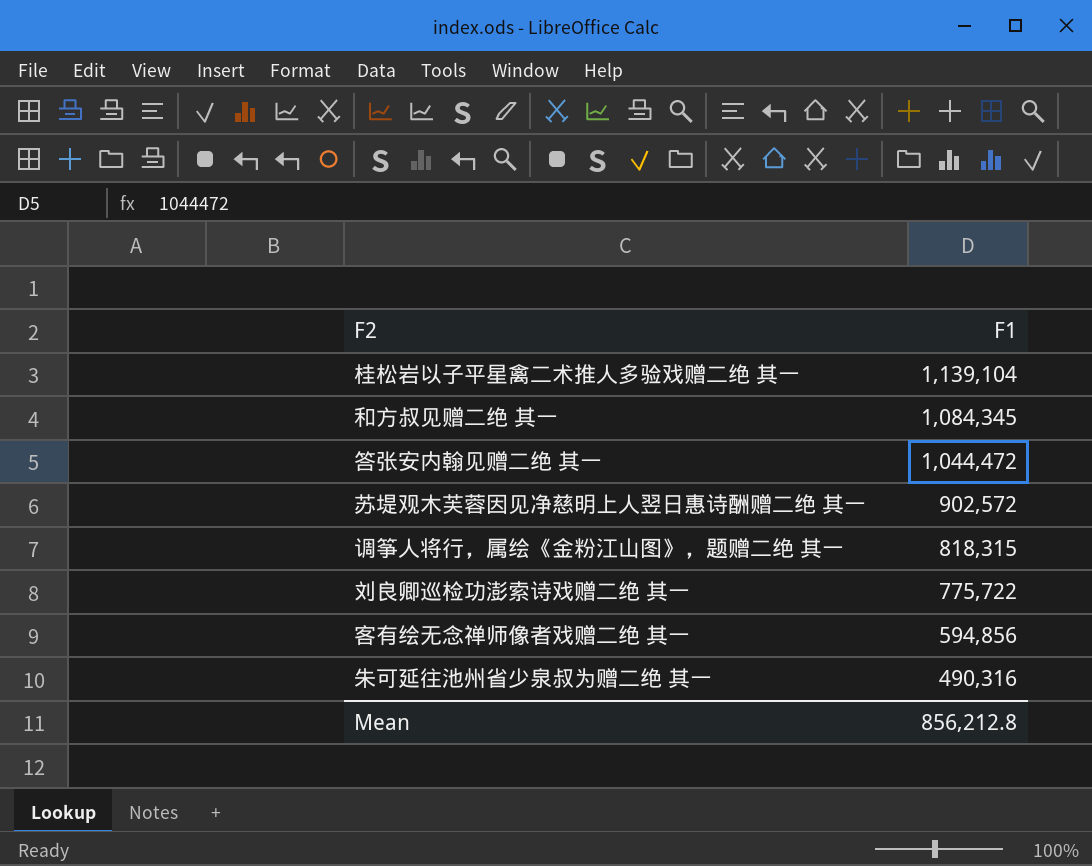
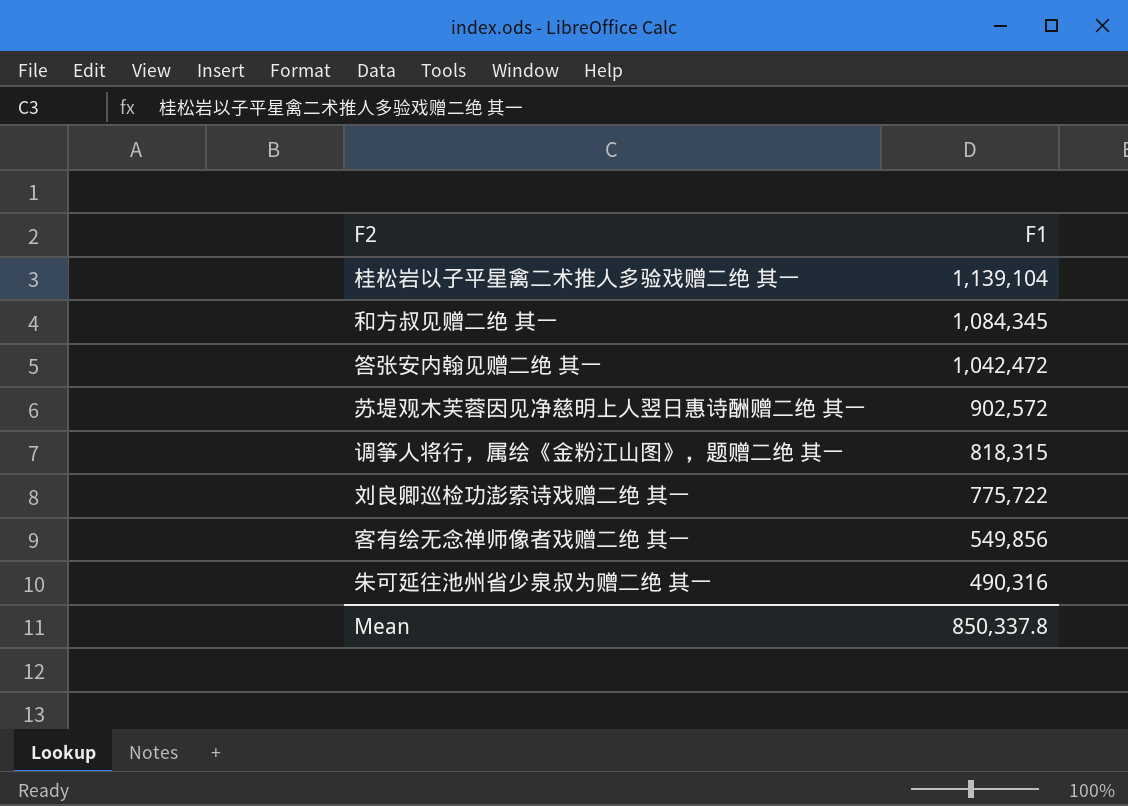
答张安内翰见赠二绝 其一 | F1: 1,044,472 -> 1,042,472
客有绘无念禅师像者戏赠二绝 其一 | F1: 594,856 -> 549,856
Mean | F1: 856,212.8 -> 850,337.8

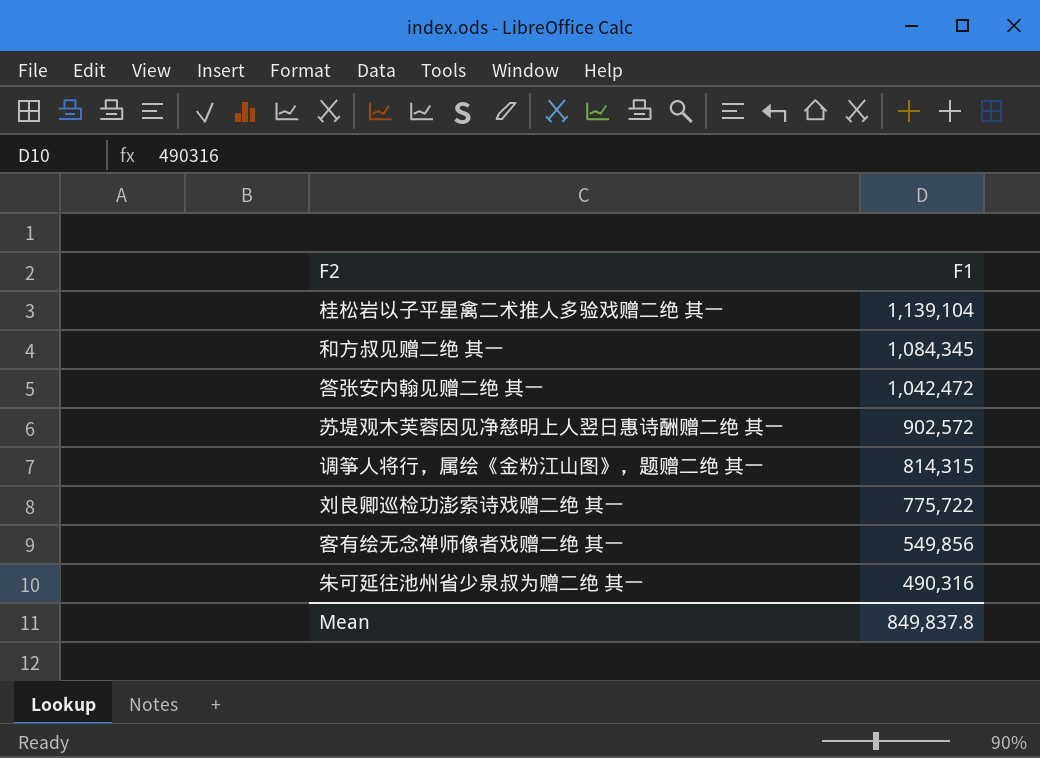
调筝人将行，属绘《金粉江山图》，题赠二绝 其一 | F1: 818,315 -> 814,315
Mean | F1: 850,337.8 -> 849,837.8

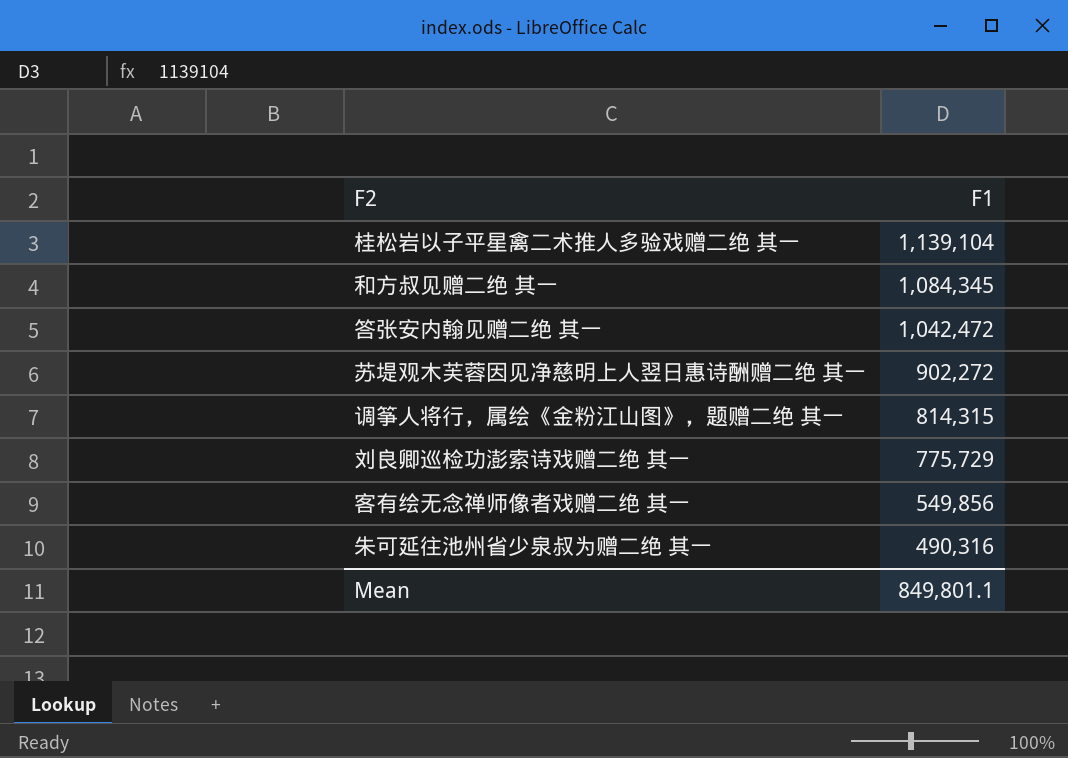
苏堤观木芙蓉因见净慈明上人翌日惠诗酬赠二绝 其一 | F1: 902,572 -> 902,272
刘良卿巡检功澎索诗戏赠二绝 其一 | F1: 775,722 -> 775,729
Mean | F1: 849,837.8 -> 849,801.1

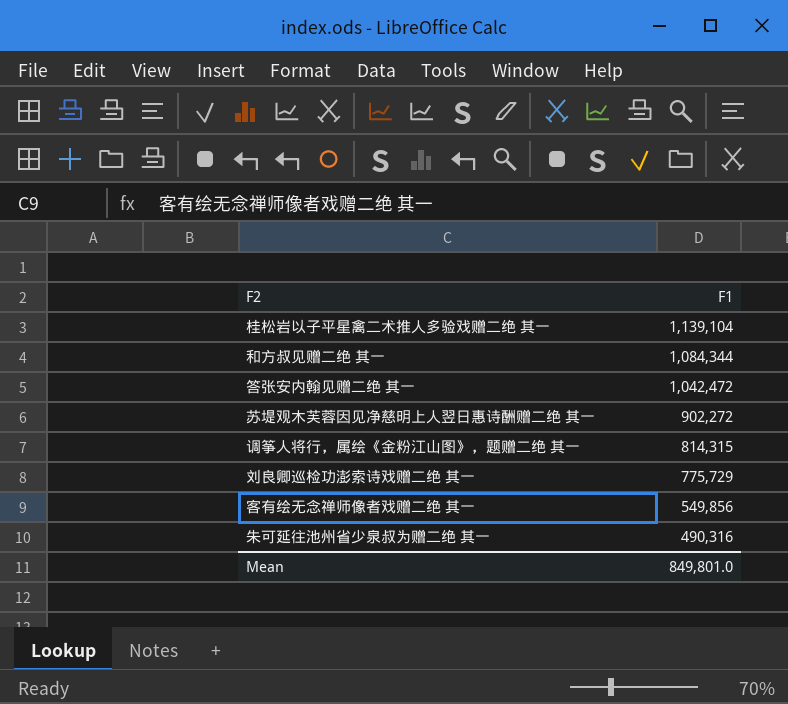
和方叔见赠二绝 其一 | F1: 1,084,345 -> 1,084,344
Mean | F1: 849,801.1 -> 849,801.0

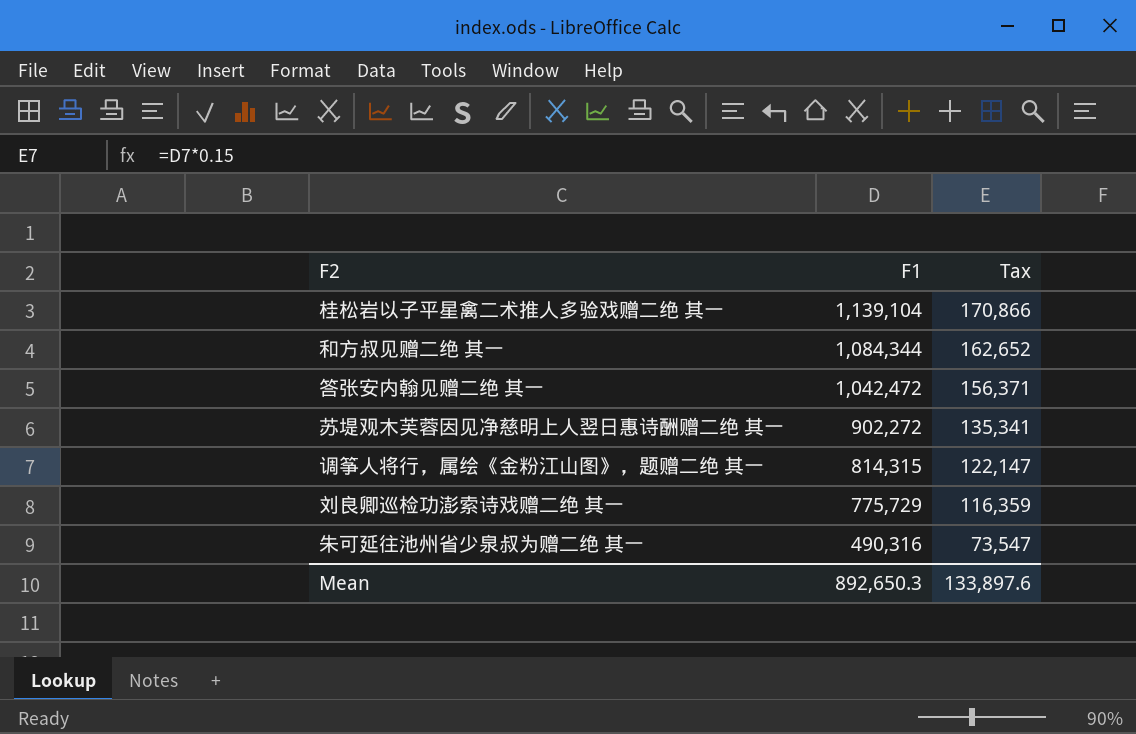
column Tax | formula: none -> [F1] * 0.15
row 客有绘无念禅师像者戏赠二绝 其一: 549,856 -> none
Mean | F1: 849,801.0 -> 892,650.3

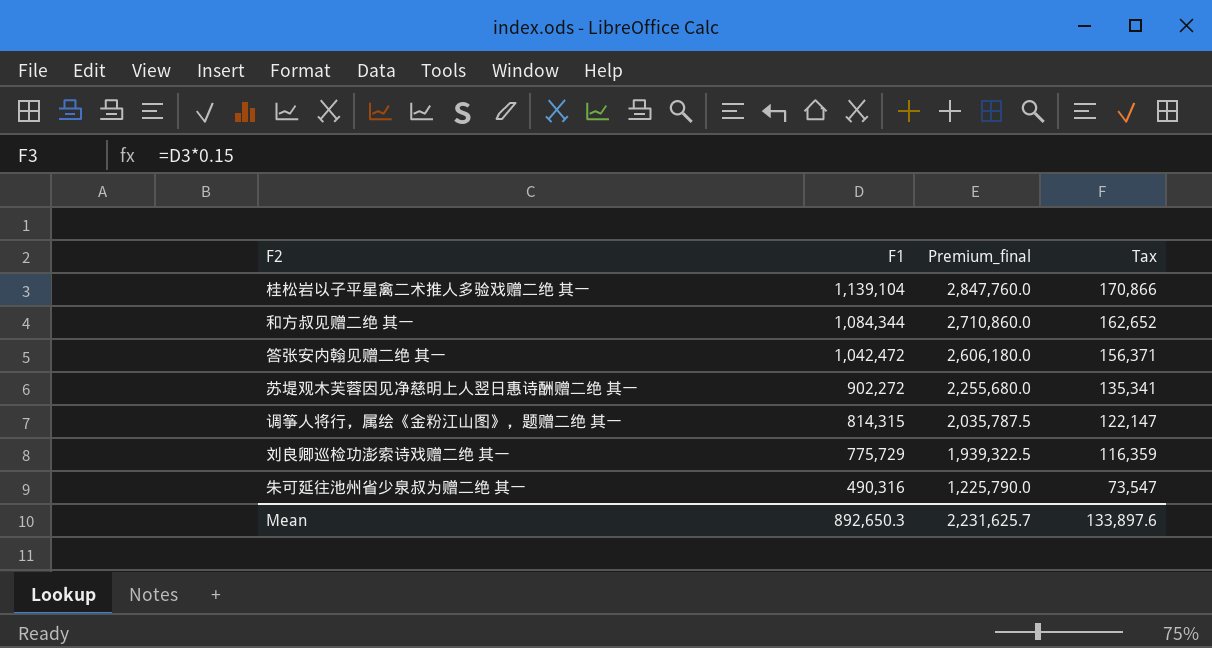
column Premium_final | formula: none -> [F1] * 2.5

